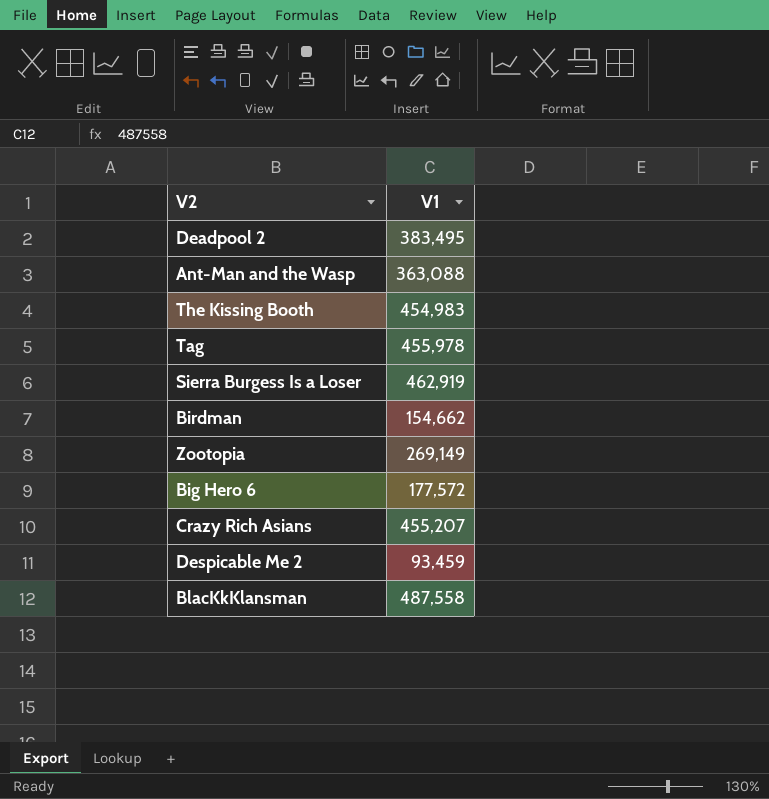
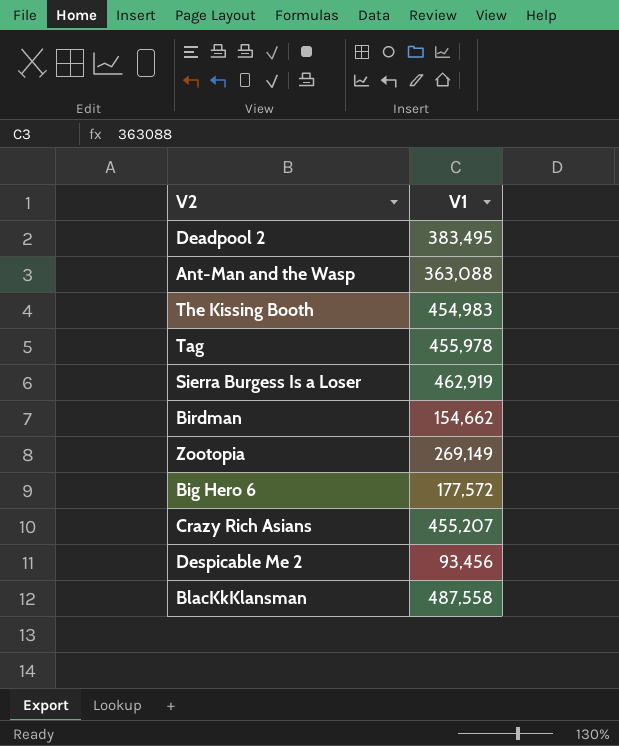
Despicable Me 2 | V1: 93,459 -> 93,456

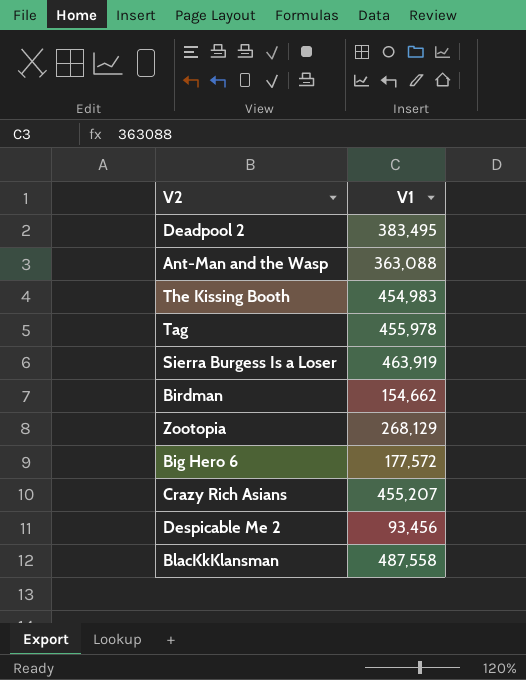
Sierra Burgess Is a Loser | V1: 462,919 -> 463,919
Zootopia | V1: 269,149 -> 268,129

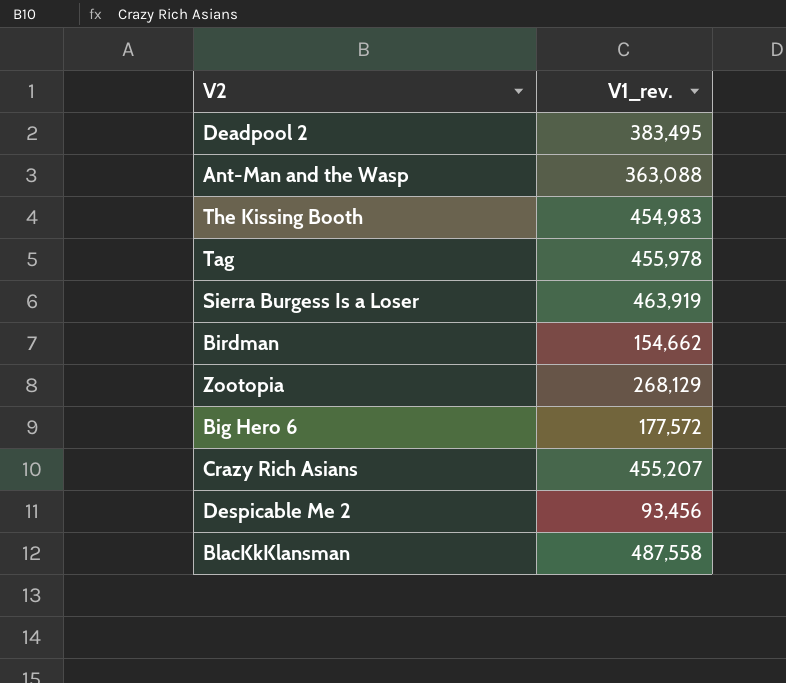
column name: V1 -> V1_rev.

